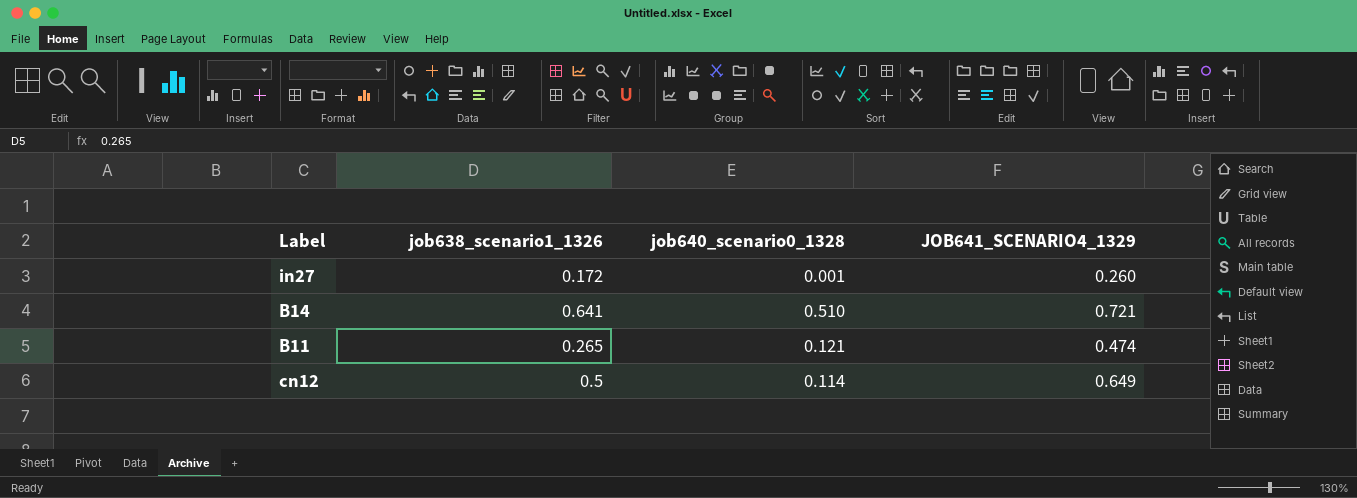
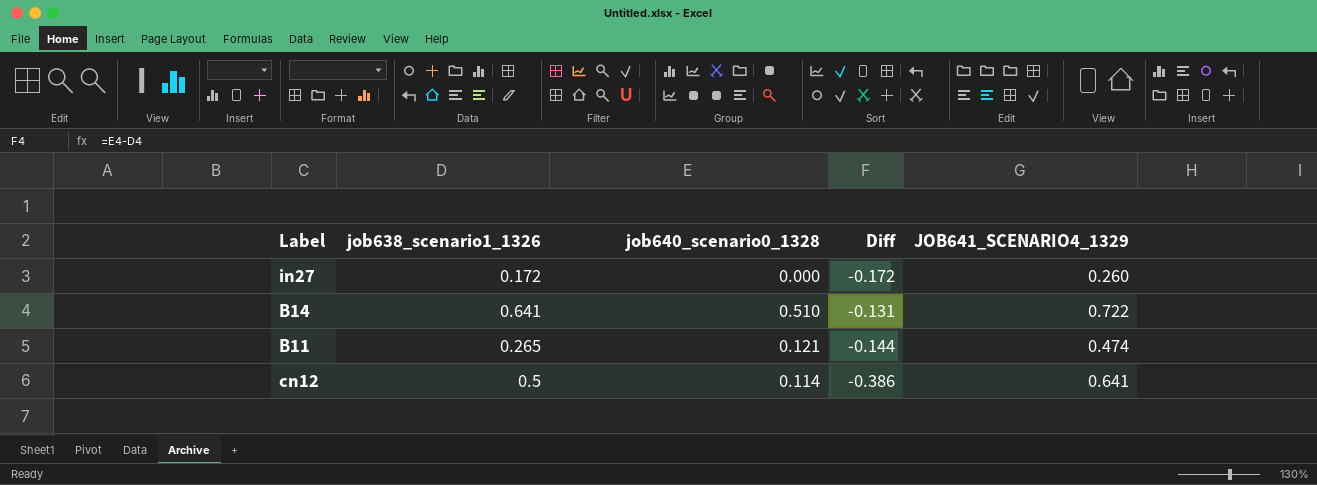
column Diff | formula: none -> [job640_scenario0_1328] - [job638_scenario1_1326]
in27 | job640_scenario0_1328: 0.001 -> 0.000
B14 | JOB641_SCENARIO4_1329: 0.721 -> 0.722
cn12 | JOB641_SCENARIO4_1329: 0.649 -> 0.641

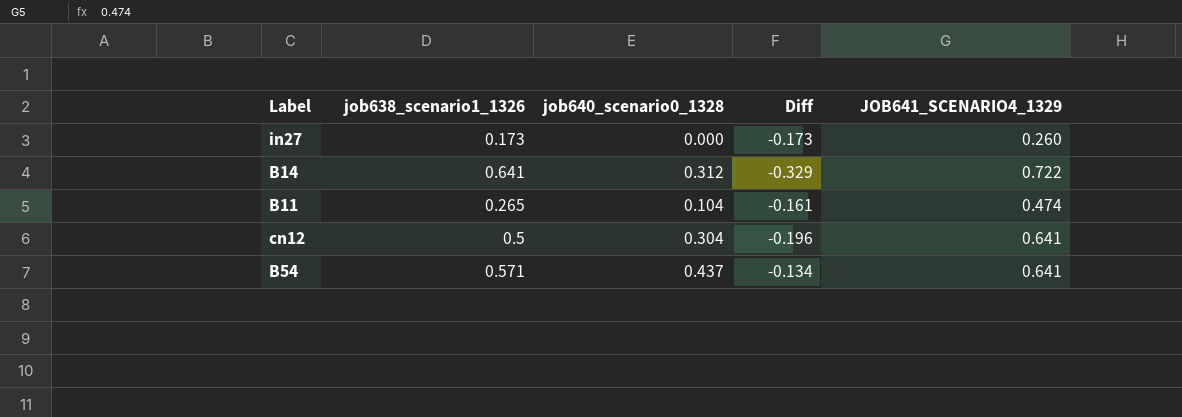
in27 | job638_scenario1_1326: 0.172 -> 0.173
in27 | Diff: -0.172 -> -0.173
B14 | job640_scenario0_1328: 0.510 -> 0.312
B14 | Diff: -0.131 -> -0.329
B11 | job640_scenario0_1328: 0.121 -> 0.104
B11 | Diff: -0.144 -> -0.161
cn12 | job640_scenario0_1328: 0.114 -> 0.304
cn12 | Diff: -0.386 -> -0.196
row B54: none -> 0.571 | 0.437 | -0.134 | 0.641

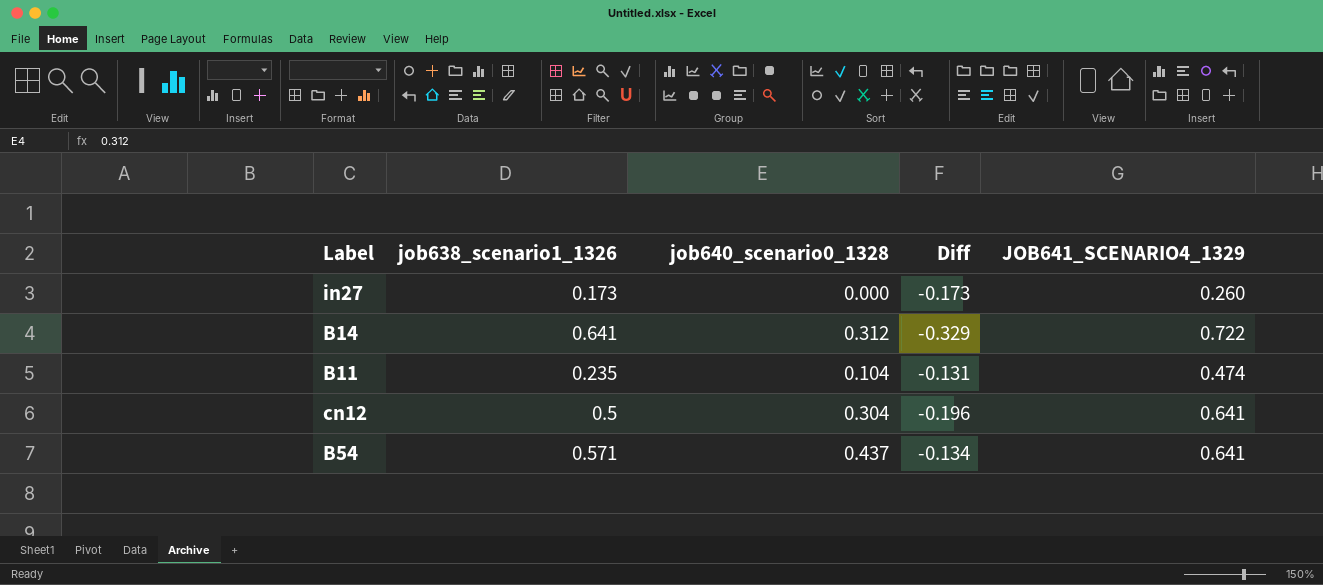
B11 | job638_scenario1_1326: 0.265 -> 0.235
B11 | Diff: -0.161 -> -0.131

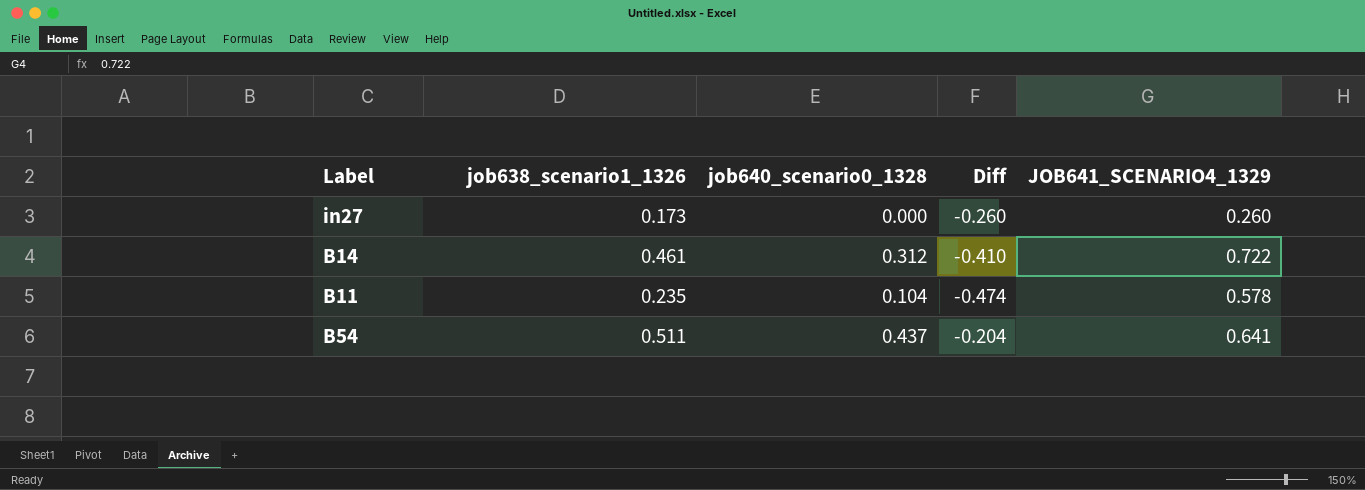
column Diff | formula: [job640_scenario0_1328] - [job638_scenario1_1326] -> [job640_scenario0_1328] - [JOB641_SCENARIO4_1329]
row cn12: 0.5 | 0.304 | -0.196 | 0.641 -> none
B14 | job638_scenario1_1326: 0.641 -> 0.461
B11 | JOB641_SCENARIO4_1329: 0.474 -> 0.578
B54 | job638_scenario1_1326: 0.571 -> 0.511

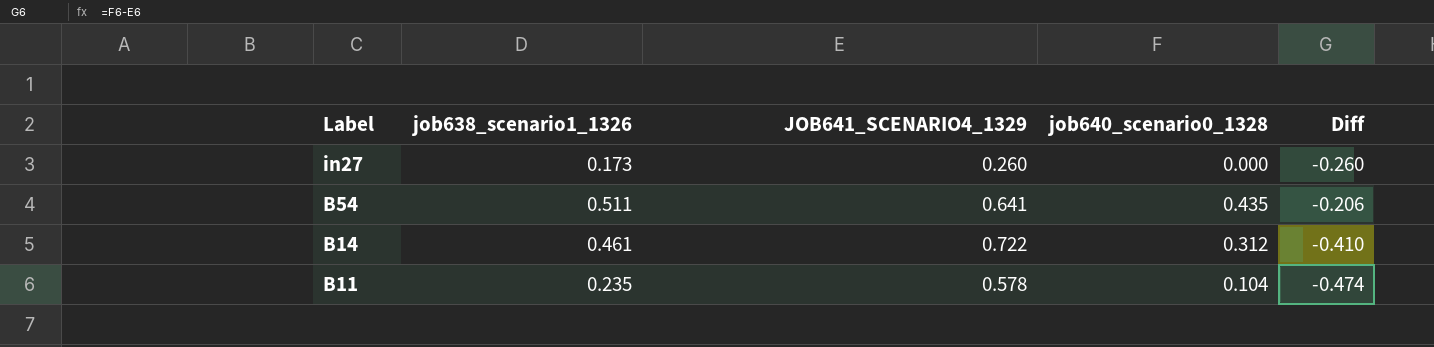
row order: none -> Label descending
column JOB641_SCENARIO4_1329 | position: 5 -> 3
B54 | job640_scenario0_1328: 0.437 -> 0.435
B54 | Diff: -0.204 -> -0.206

